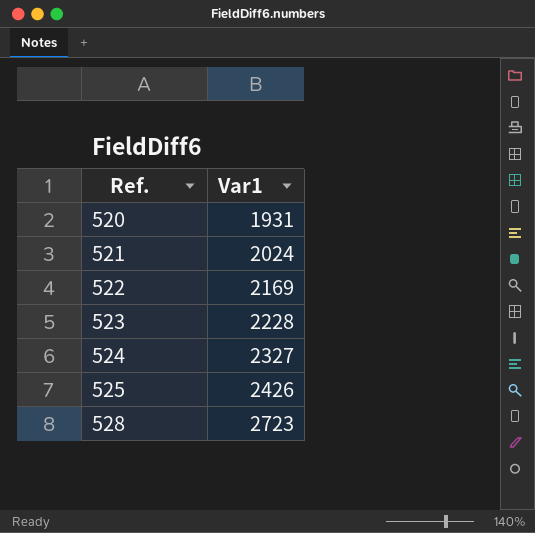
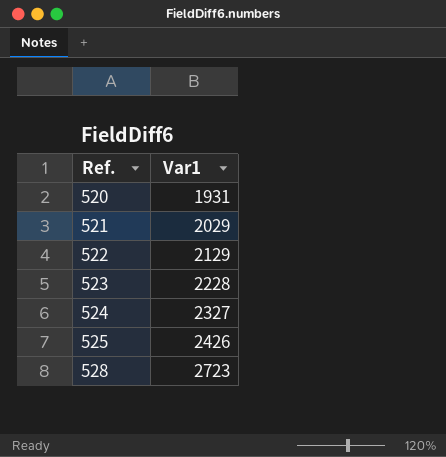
521 | Var1: 2024 -> 2029
522 | Var1: 2169 -> 2129

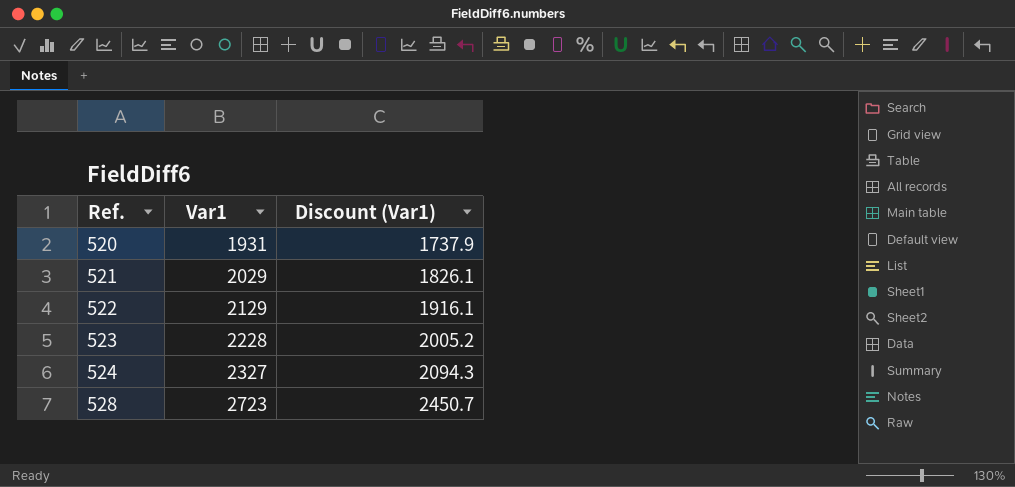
column Discount (Var1) | formula: none -> [Var1] * 0.9
row 525: 2426 -> none

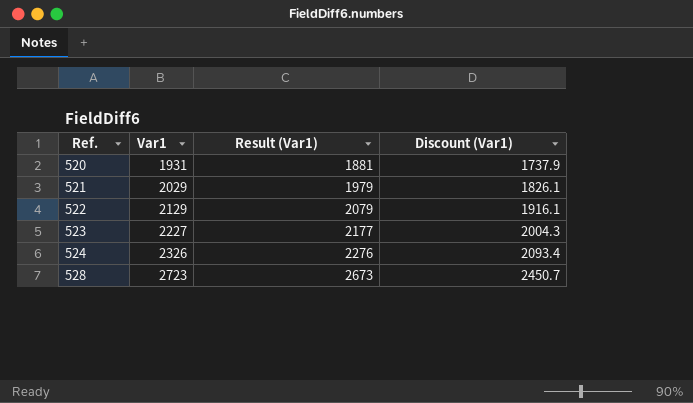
column Result (Var1) | formula: none -> [Var1] - 50
523 | Var1: 2228 -> 2227
523 | Discount (Var1): 2005.2 -> 2004.3
524 | Var1: 2327 -> 2326
524 | Discount (Var1): 2094.3 -> 2093.4

